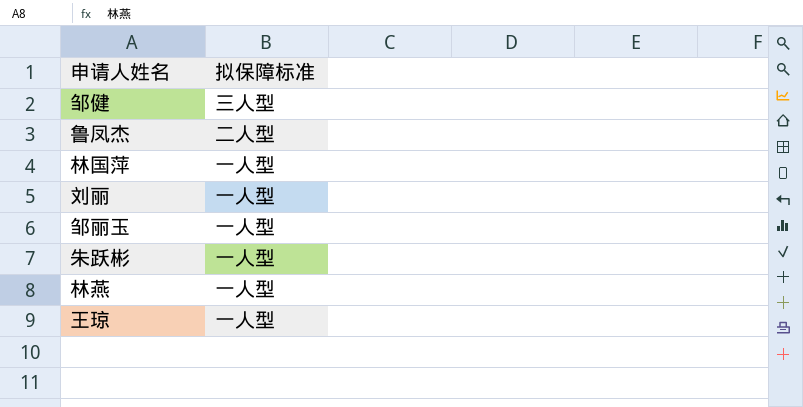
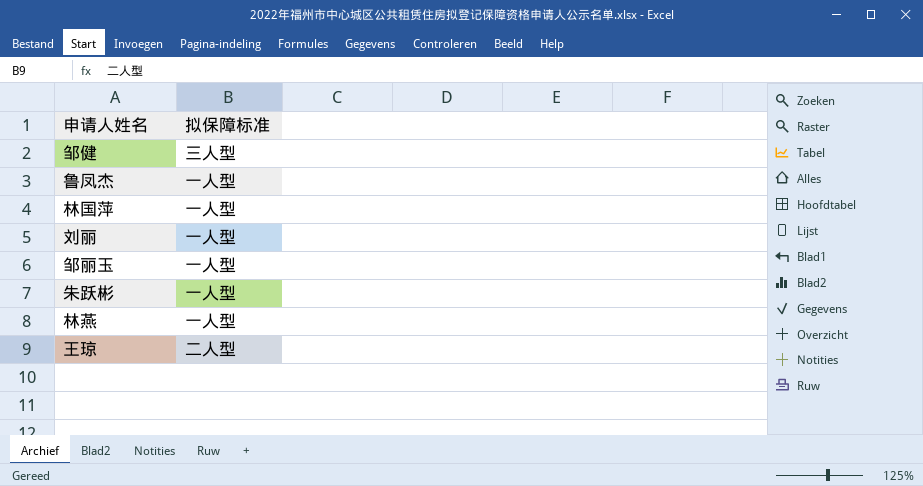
鲁凤杰 | 拟保障标准: 二人型 -> 一人型
王琼 | 拟保障标准: 一人型 -> 二人型

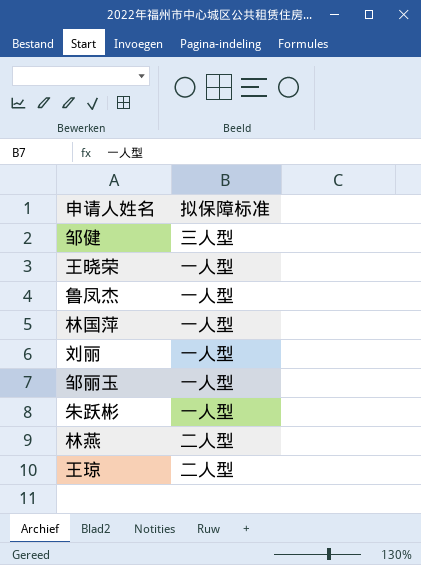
row 王晓荣: none -> 一人型
林燕 | 拟保障标准: 一人型 -> 二人型

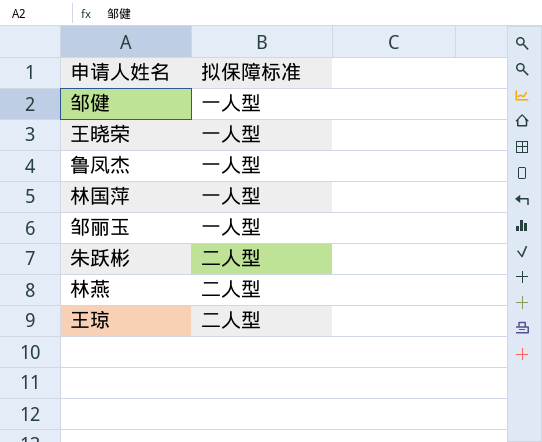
row 刘丽: 一人型 -> none
邹健 | 拟保障标准: 三人型 -> 一人型
朱跃彬 | 拟保障标准: 一人型 -> 二人型

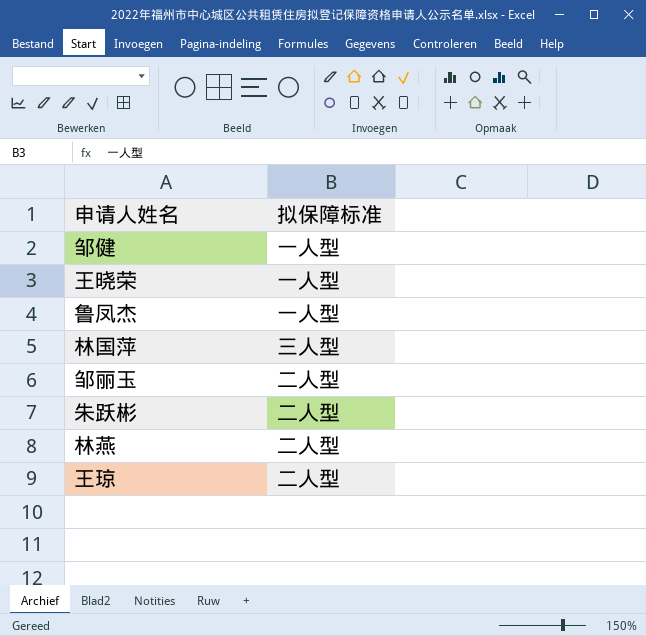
林国萍 | 拟保障标准: 一人型 -> 三人型
邹丽玉 | 拟保障标准: 一人型 -> 二人型

